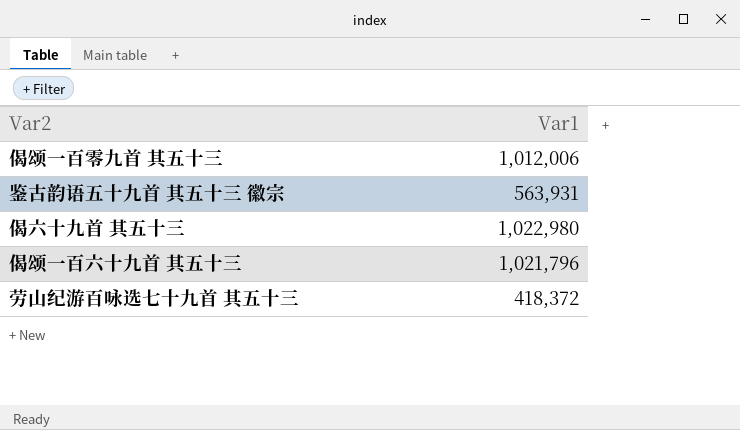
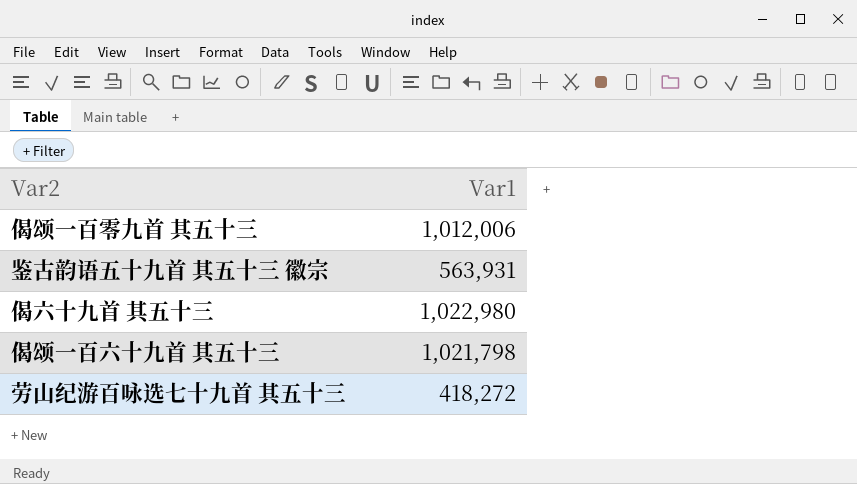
偈颂一百六十九首 其五十三 | Var1: 1,021,796 -> 1,021,798
劳山纪游百咏选七十九首 其五十三 | Var1: 418,372 -> 418,272

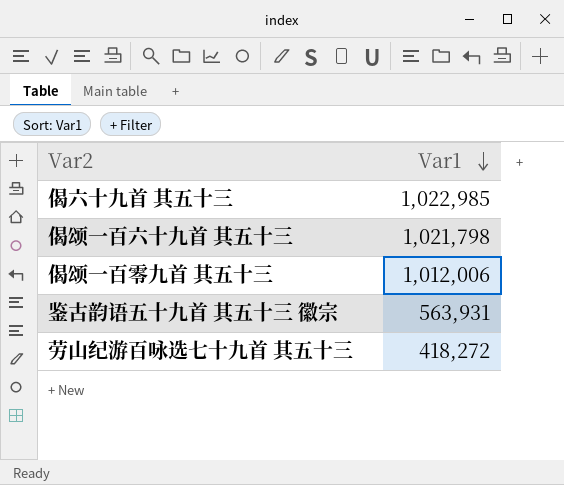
row order: none -> Var1 descending
偈六十九首 其五十三 | Var1: 1,022,980 -> 1,022,985

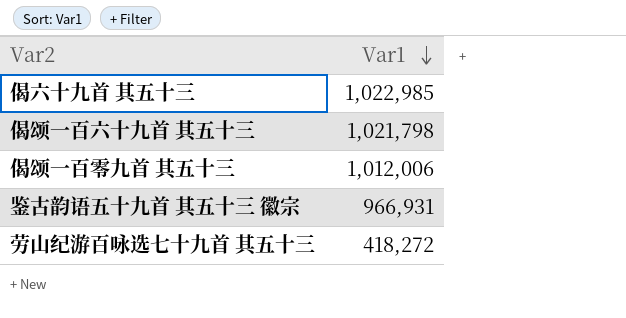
鉴古韵语五十九首 其五十三 徽宗 | Var1: 563,931 -> 966,931

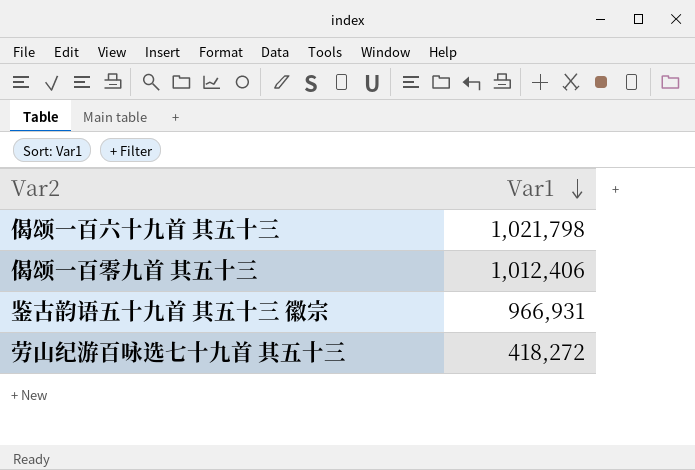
row 偈六十九首 其五十三: 1,022,985 -> none
偈颂一百零九首 其五十三 | Var1: 1,012,006 -> 1,012,406

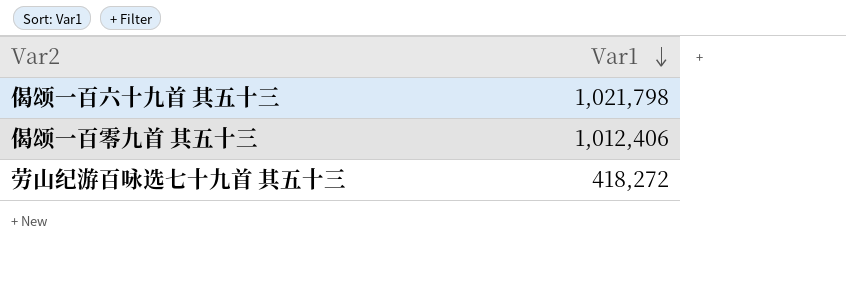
row 鉴古韵语五十九首 其五十三 徽宗: 966,931 -> none

